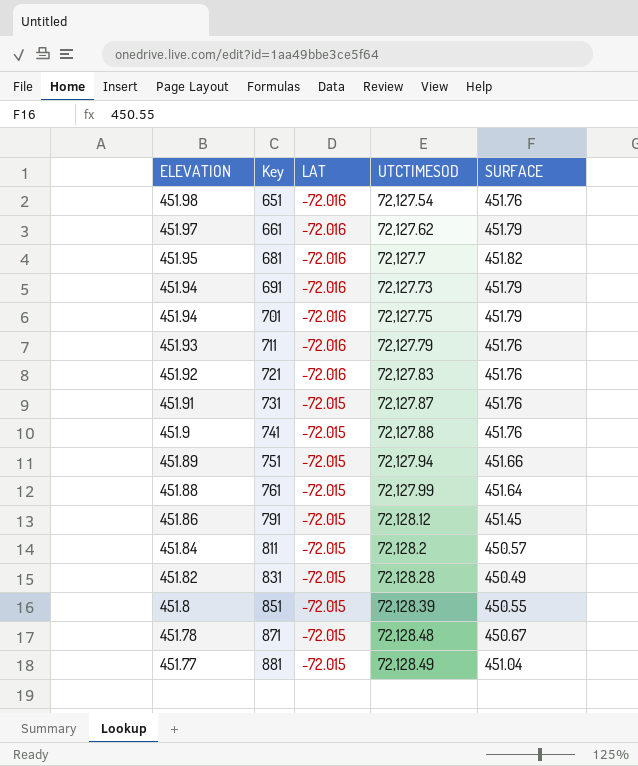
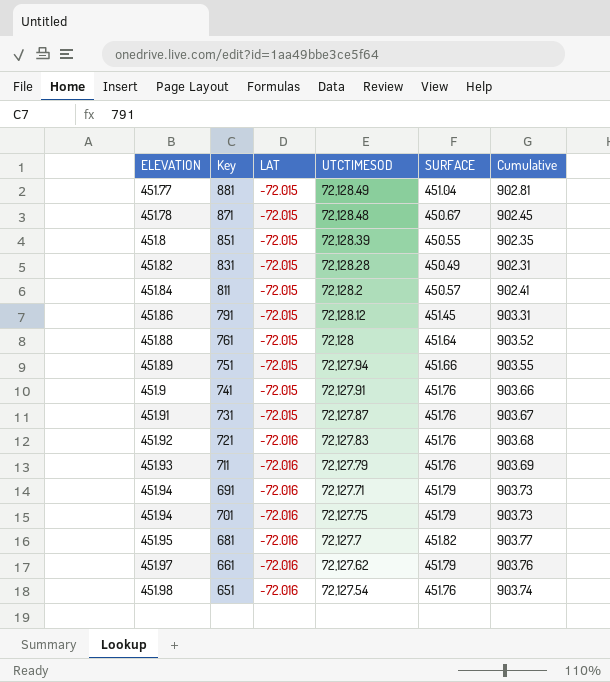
row order: ELEVATION descending -> ELEVATION ascending
column Cumulative | formula: none -> [ELEVATION] + [SURFACE]
761 | UTCTIMESOD: 72,127.99 -> 72,128
741 | UTCTIMESOD: 72,127.88 -> 72,127.91
691 | UTCTIMESOD: 72,127.73 -> 72,127.71

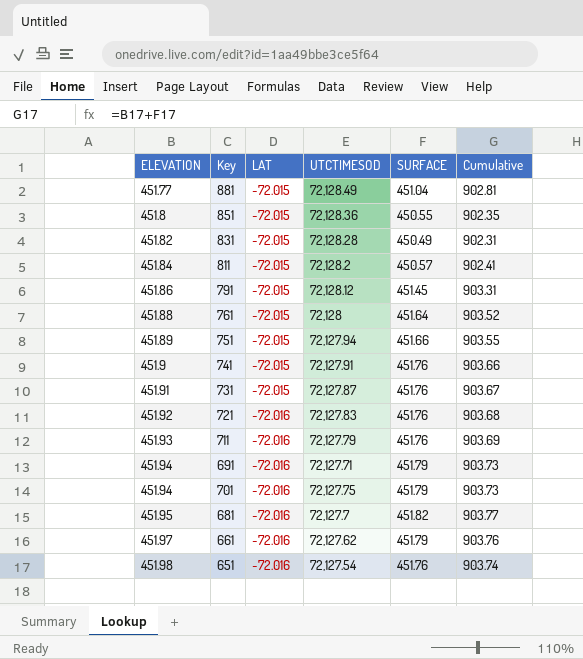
row 871: 451.78 | -72.015 | 72,128.48 | 450.67 | 902.45 -> none
851 | UTCTIMESOD: 72,128.39 -> 72,128.36

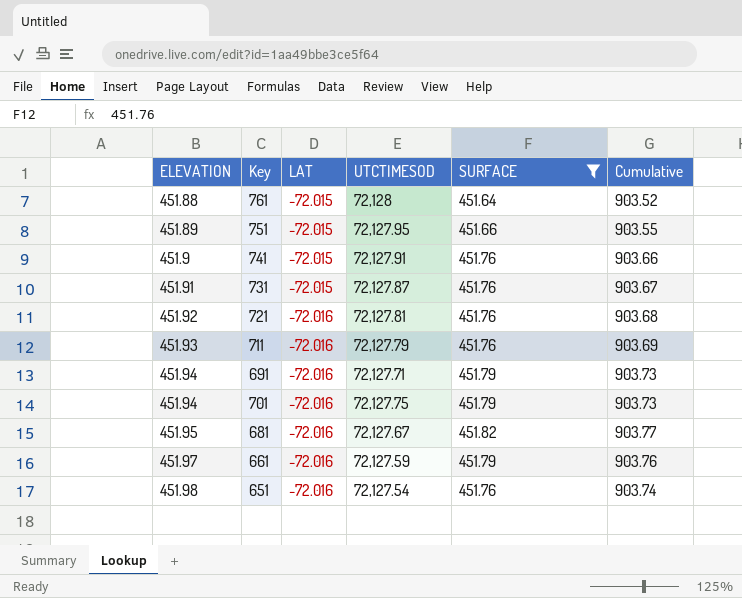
filter: none -> SURFACE >= 451.64
751 | UTCTIMESOD: 72,127.94 -> 72,127.95
721 | UTCTIMESOD: 72,127.83 -> 72,127.81
681 | UTCTIMESOD: 72,127.7 -> 72,127.67
661 | UTCTIMESOD: 72,127.62 -> 72,127.59

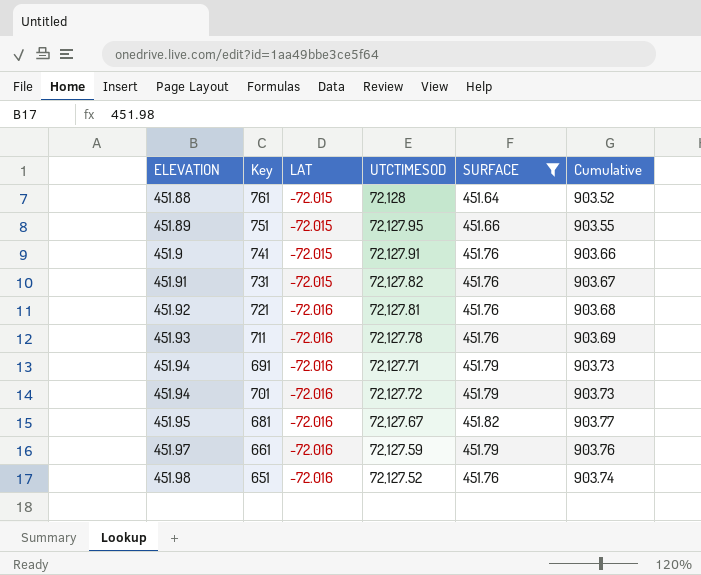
731 | UTCTIMESOD: 72,127.87 -> 72,127.82
711 | UTCTIMESOD: 72,127.79 -> 72,127.78
701 | UTCTIMESOD: 72,127.75 -> 72,127.72
651 | UTCTIMESOD: 72,127.54 -> 72,127.52

